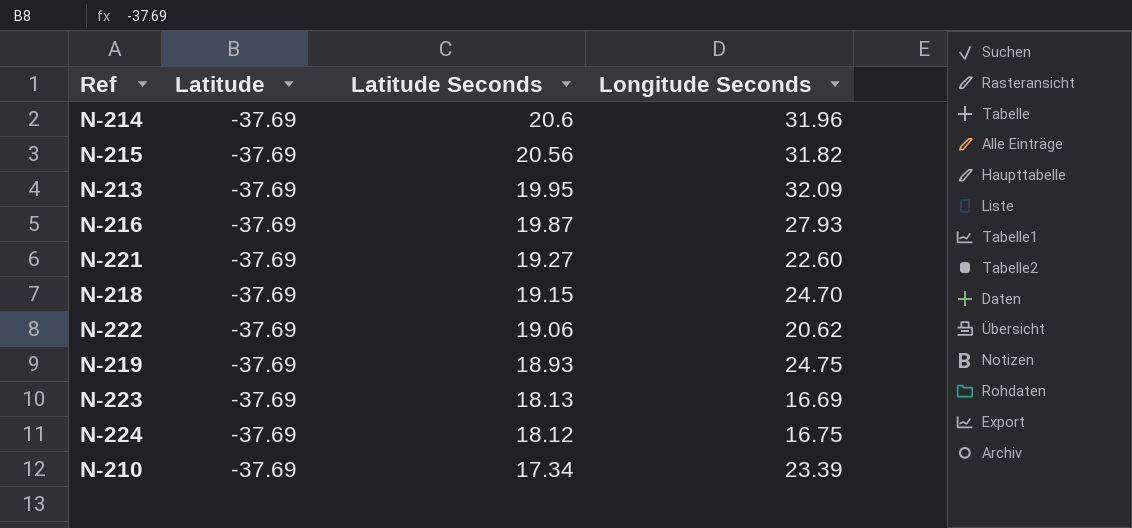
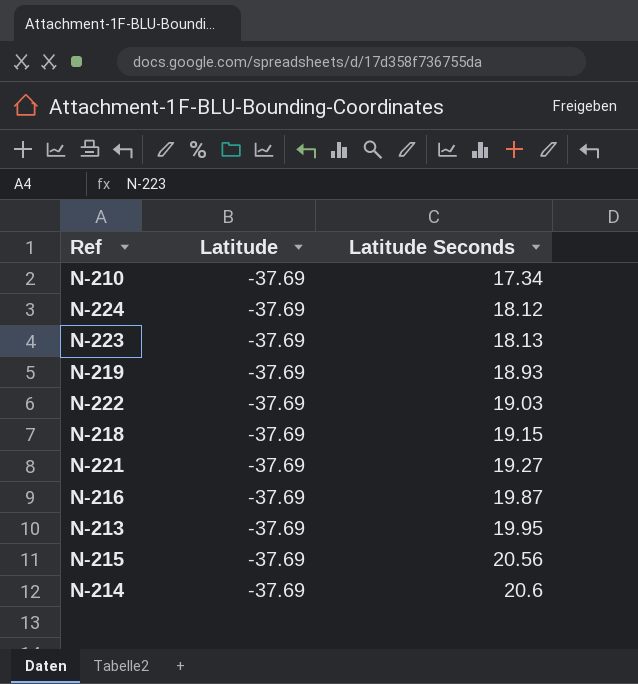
row order: Latitude Seconds descending -> Latitude Seconds ascending
column Longitude Seconds | position: 4 -> none
N-222 | Latitude Seconds: 19.06 -> 19.03

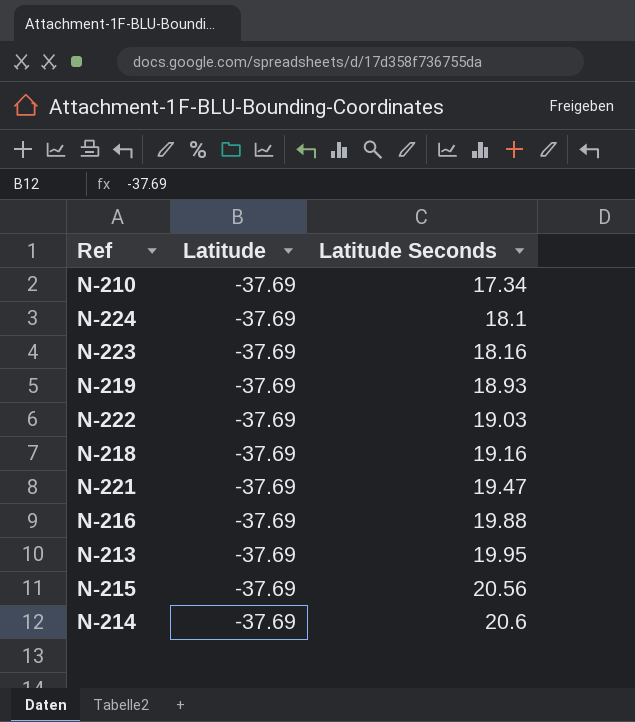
N-224 | Latitude Seconds: 18.12 -> 18.1
N-223 | Latitude Seconds: 18.13 -> 18.16
N-218 | Latitude Seconds: 19.15 -> 19.16
N-221 | Latitude Seconds: 19.27 -> 19.47
N-216 | Latitude Seconds: 19.87 -> 19.88

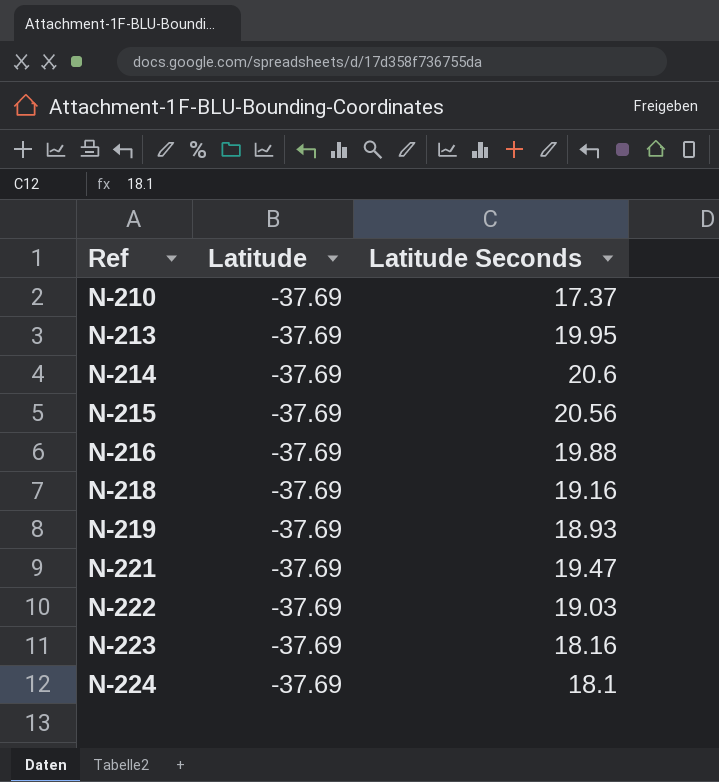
row order: Latitude Seconds ascending -> Ref ascending
N-210 | Latitude Seconds: 17.34 -> 17.37

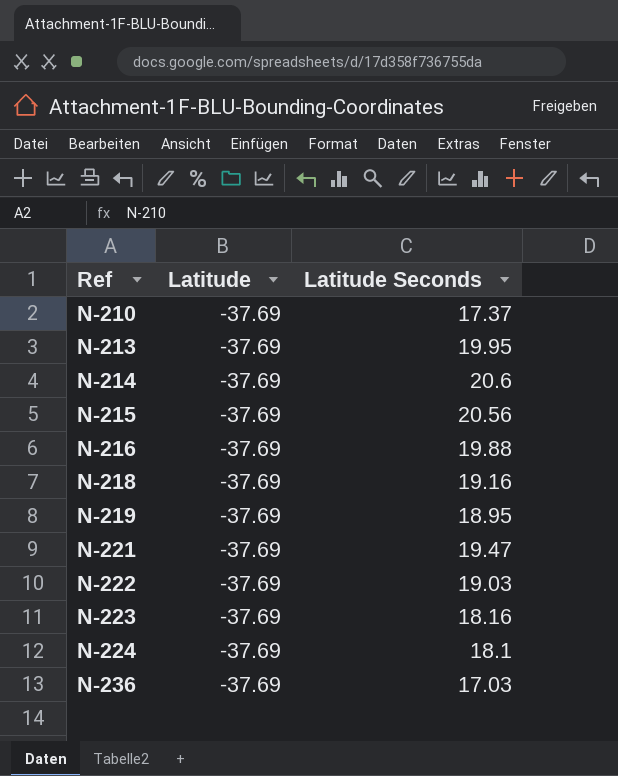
N-219 | Latitude Seconds: 18.93 -> 18.95
row N-236: none -> -37.69 | 17.03

